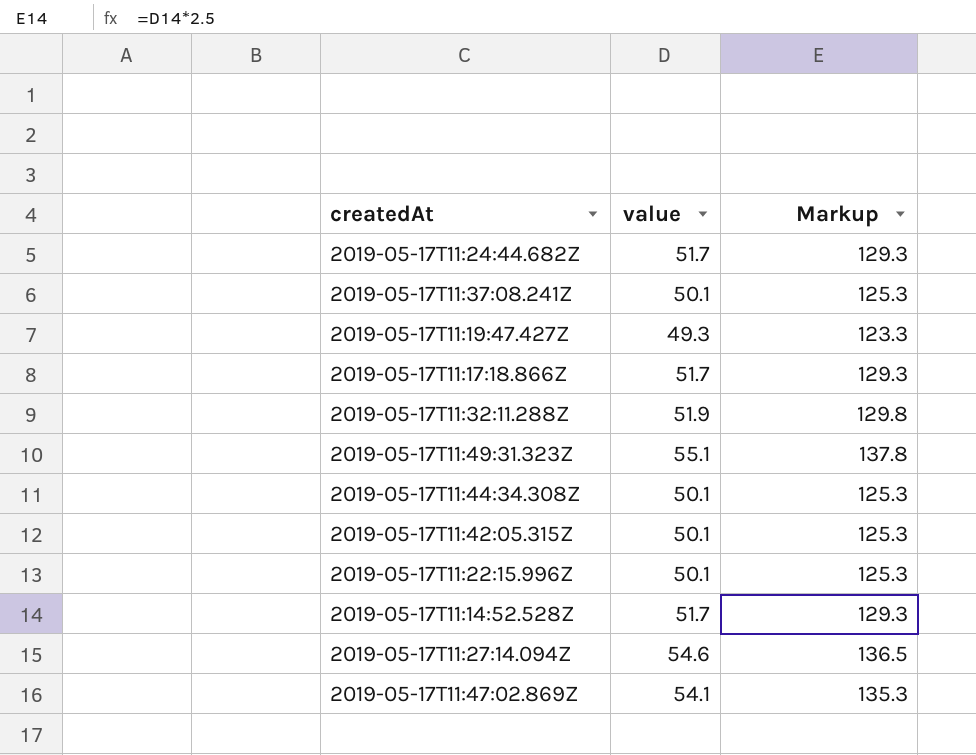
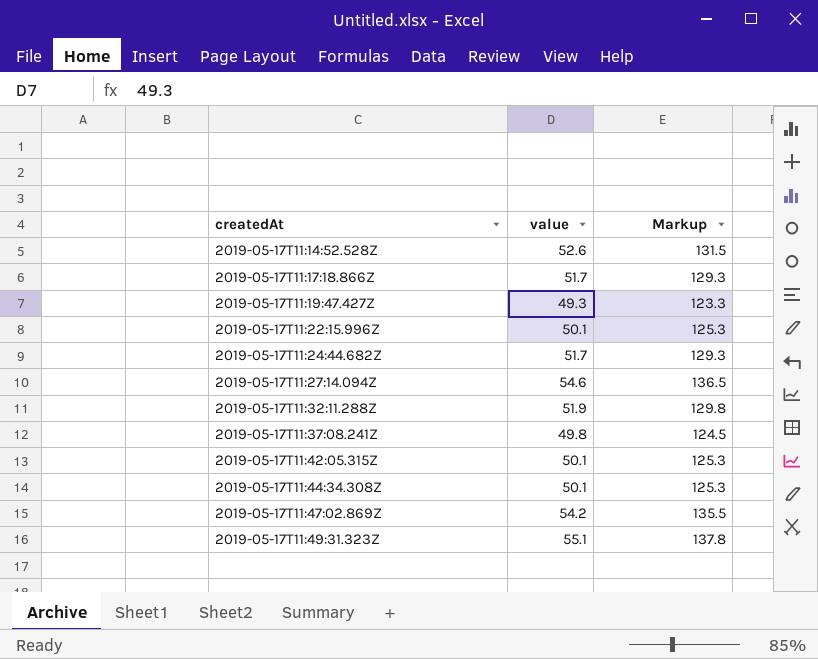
row order: none -> createdAt ascending
2019-05-17T11:14:52.528Z | value: 51.7 -> 52.6
2019-05-17T11:14:52.528Z | Markup: 129.3 -> 131.5
2019-05-17T11:37:08.241Z | value: 50.1 -> 49.8
2019-05-17T11:37:08.241Z | Markup: 125.3 -> 124.5
2019-05-17T11:47:02.869Z | value: 54.1 -> 54.2
2019-05-17T11:47:02.869Z | Markup: 135.3 -> 135.5

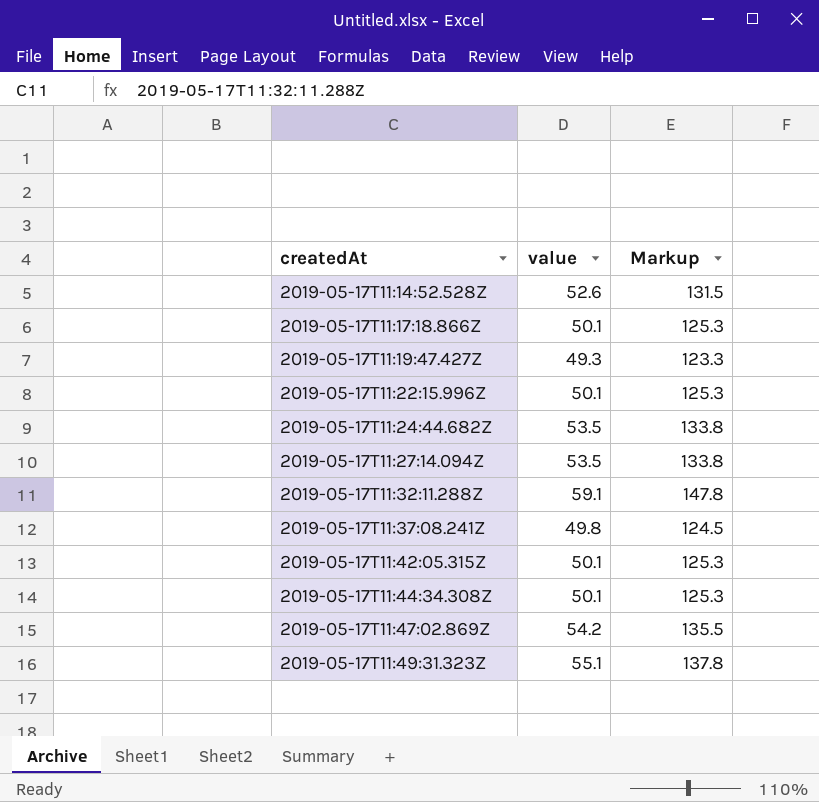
2019-05-17T11:17:18.866Z | value: 51.7 -> 50.1
2019-05-17T11:17:18.866Z | Markup: 129.3 -> 125.3
2019-05-17T11:24:44.682Z | value: 51.7 -> 53.5
2019-05-17T11:24:44.682Z | Markup: 129.3 -> 133.8
2019-05-17T11:27:14.094Z | value: 54.6 -> 53.5
2019-05-17T11:27:14.094Z | Markup: 136.5 -> 133.8
2019-05-17T11:32:11.288Z | value: 51.9 -> 59.1
2019-05-17T11:32:11.288Z | Markup: 129.8 -> 147.8

